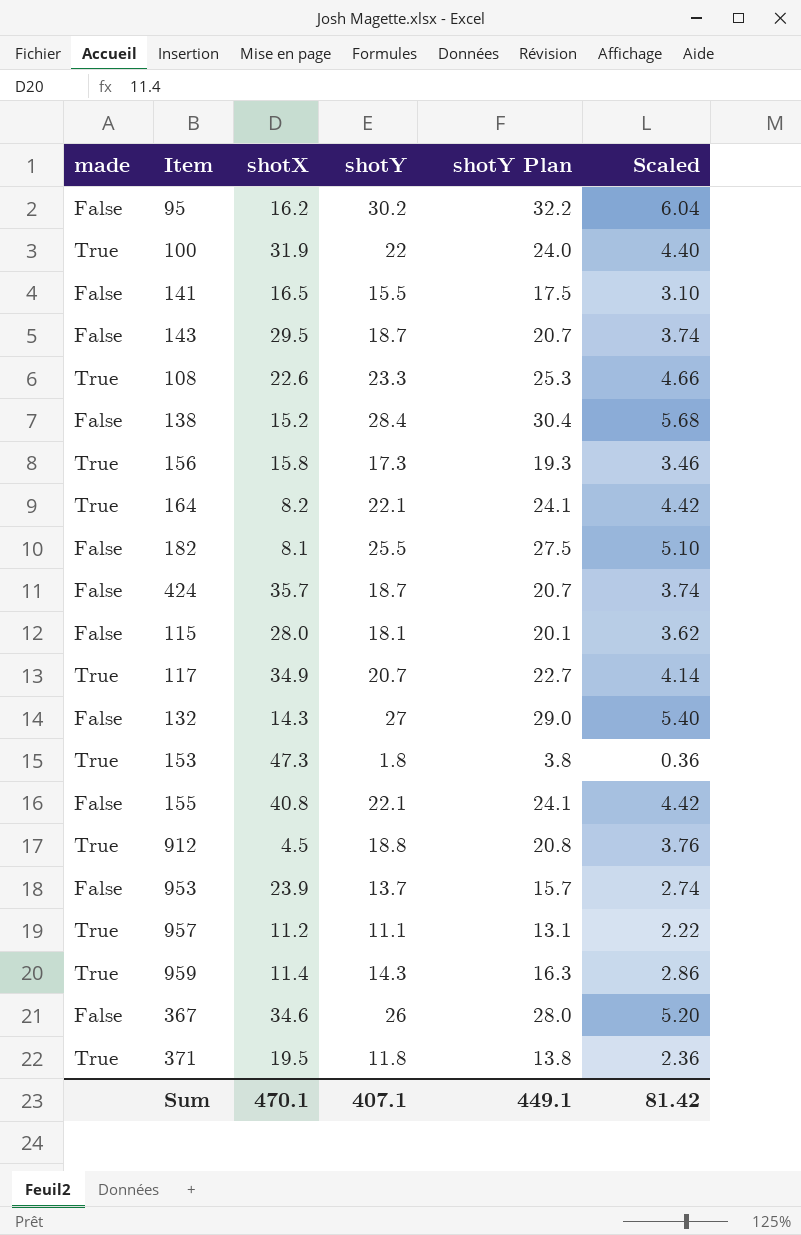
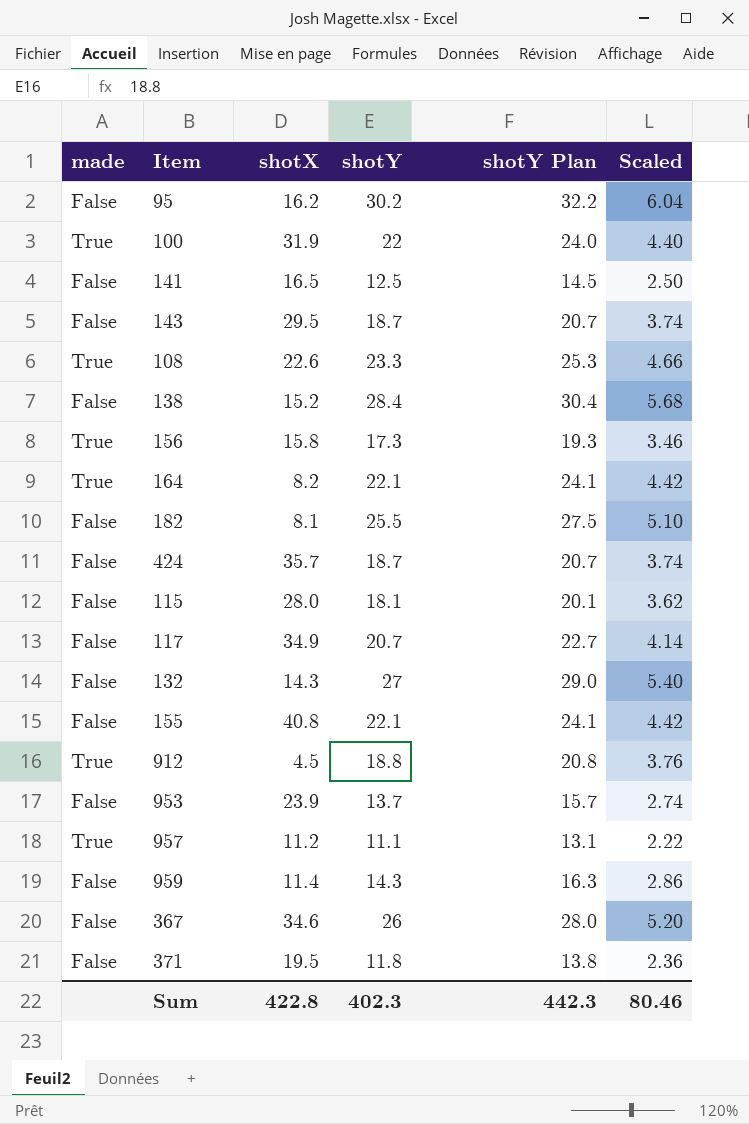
row 153: True | 47.3 | 1.8 | 3.8 | 0.36 -> none
141 | shotY: 15.5 -> 12.5
141 | shotY Plan: 17.5 -> 14.5
141 | Scaled: 3.10 -> 2.50
117 | made: True -> False
959 | made: True -> False
371 | made: True -> False
Sum | shotX: 470.1 -> 422.8
Sum | shotY: 407.1 -> 402.3
Sum | shotY Plan: 449.1 -> 442.3
Sum | Scaled: 81.42 -> 80.46

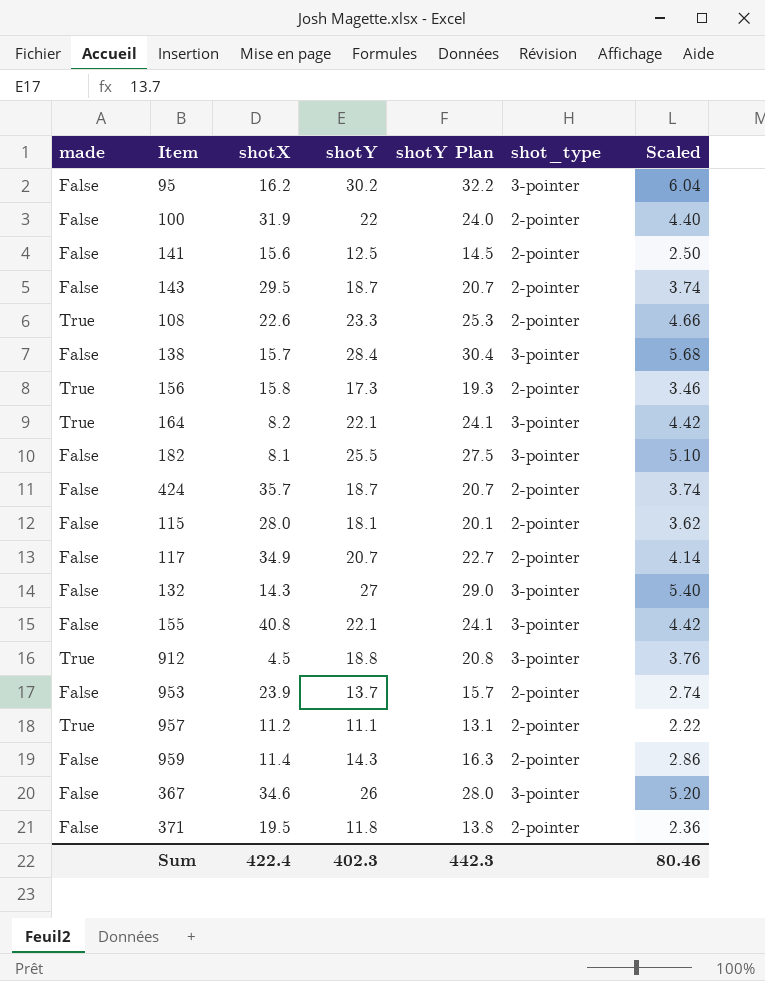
column shot_type | position: none -> 6
100 | made: True -> False
141 | shotX: 16.5 -> 15.6
138 | shotX: 15.2 -> 15.7
Sum | shotX: 422.8 -> 422.4

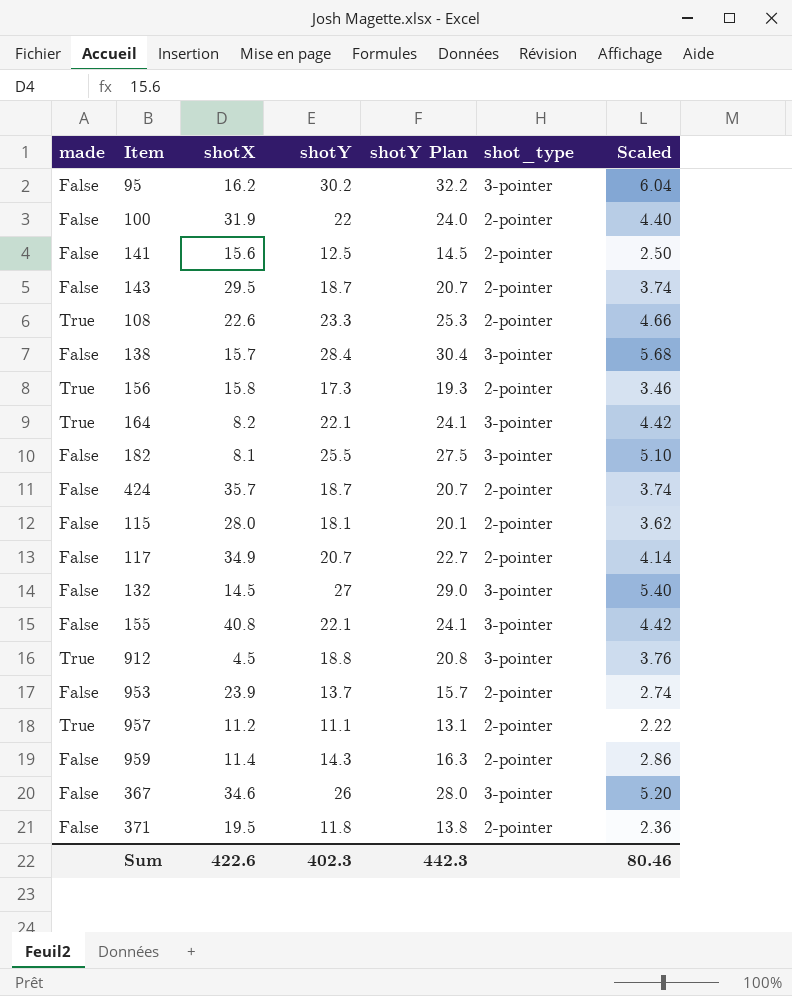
132 | shotX: 14.3 -> 14.5
Sum | shotX: 422.4 -> 422.6

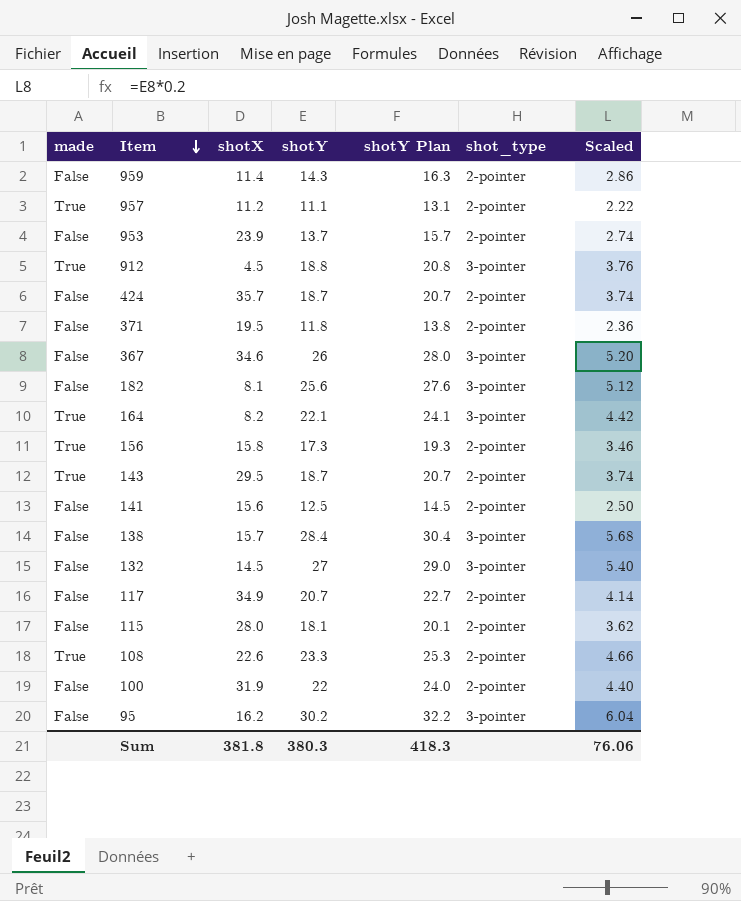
row order: none -> Item descending
row 155: False | 40.8 | 22.1 | 24.1 | 3-pointer | 4.42 -> none
182 | shotY: 25.5 -> 25.6
182 | shotY Plan: 27.5 -> 27.6
182 | Scaled: 5.10 -> 5.12
143 | made: False -> True
Sum | shotX: 422.6 -> 381.8
Sum | shotY: 402.3 -> 380.3
Sum | shotY Plan: 442.3 -> 418.3
Sum | Scaled: 80.46 -> 76.06

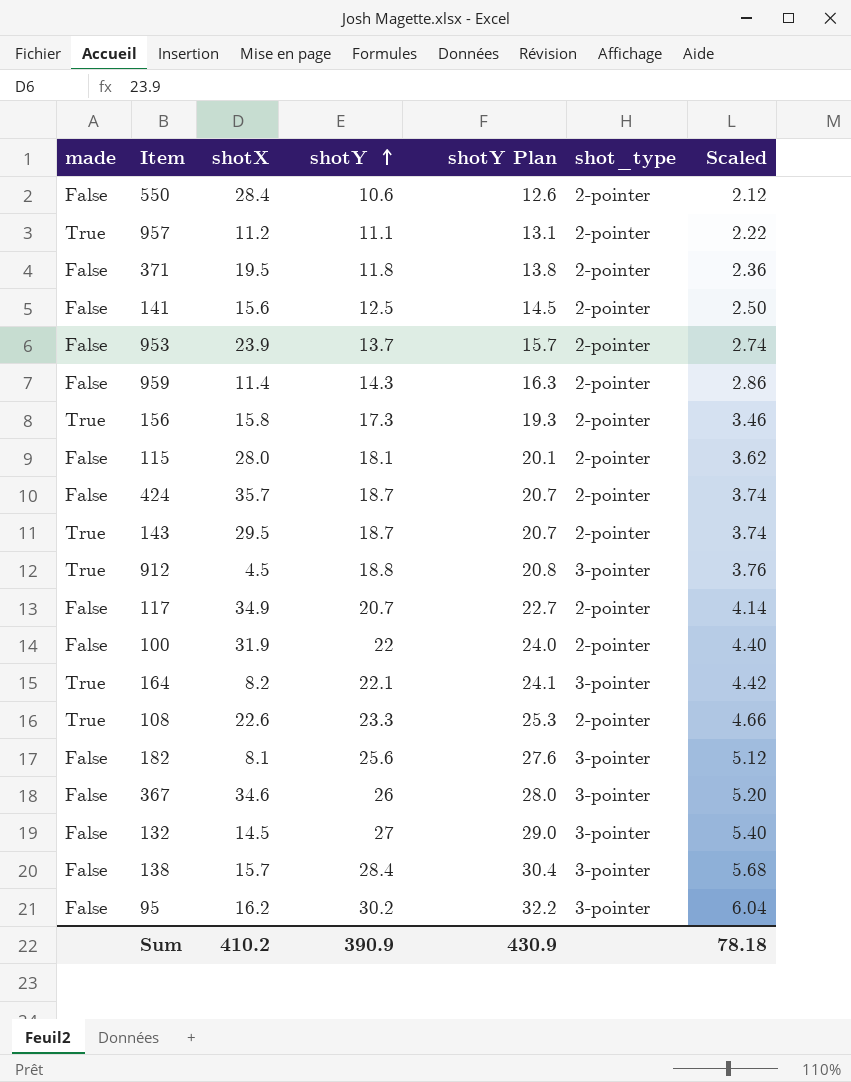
row order: Item descending -> shotY ascending
row 550: none -> False | 28.4 | 10.6 | 12.6 | 2-pointer | 2.12
Sum | shotX: 381.8 -> 410.2
Sum | shotY: 380.3 -> 390.9
Sum | shotY Plan: 418.3 -> 430.9
Sum | Scaled: 76.06 -> 78.18

